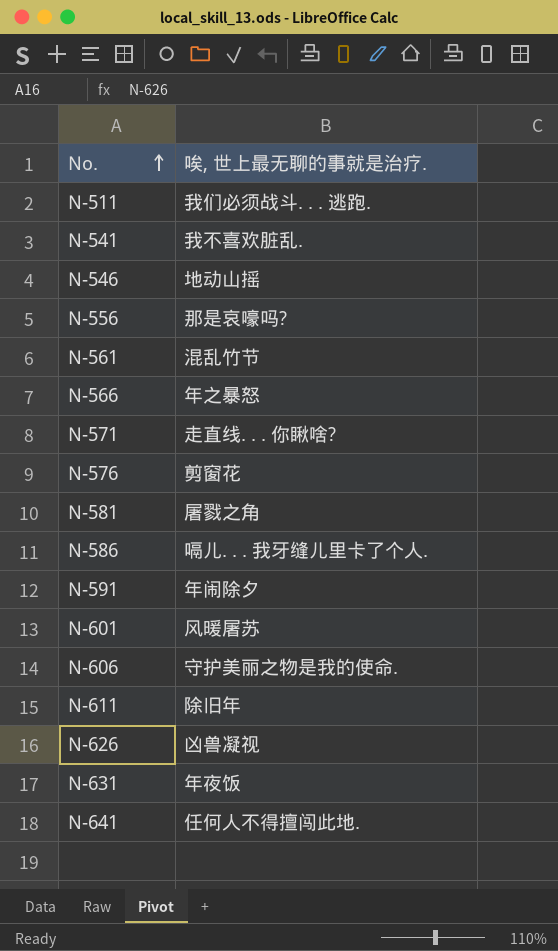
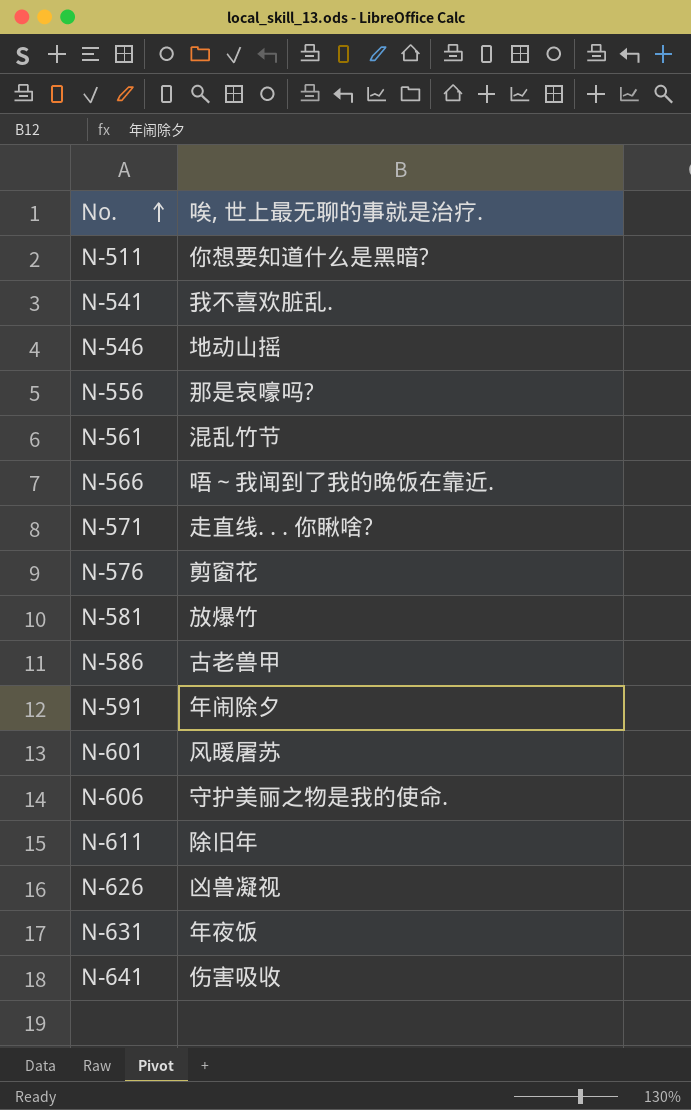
N-511 | 唉, 世上最无聊的事就是治疗.: 我们必须战斗. . . 逃跑. -> 你想要知道什么是黑暗?
N-566 | 唉, 世上最无聊的事就是治疗.: 年之暴怒 -> 唔～我闻到了我的晚饭在靠近.
N-581 | 唉, 世上最无聊的事就是治疗.: 屠戮之角 -> 放爆竹
N-586 | 唉, 世上最无聊的事就是治疗.: 嗝儿. . . 我牙缝儿里卡了个人. -> 古老兽甲
N-641 | 唉, 世上最无聊的事就是治疗.: 任何人不得擅闯此地. -> 伤害吸收

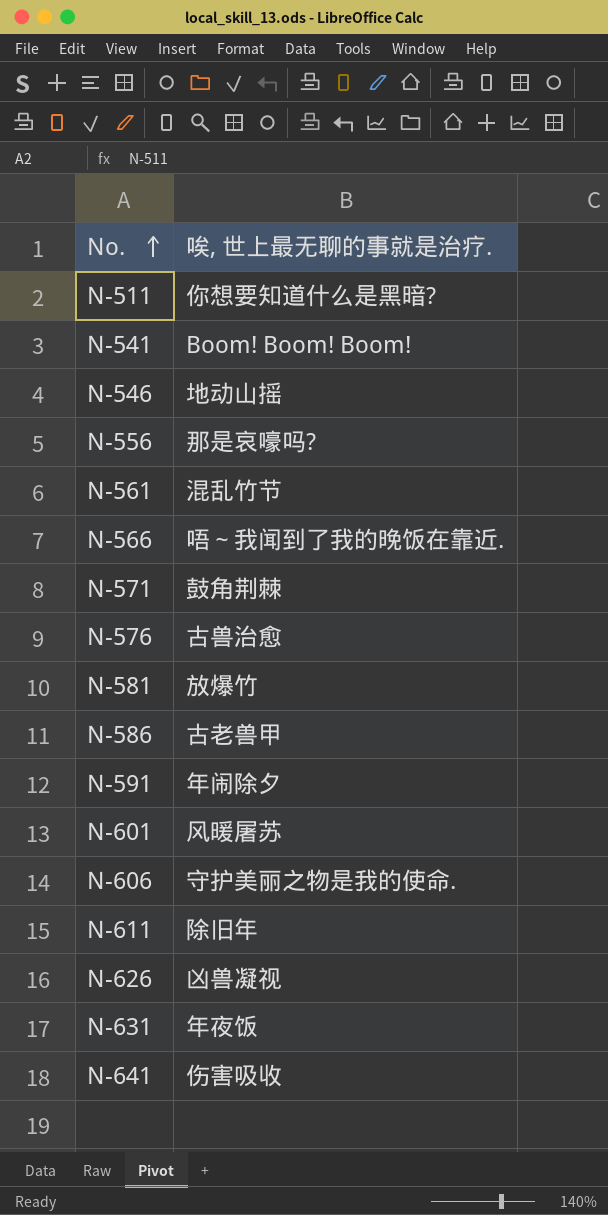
N-541 | 唉, 世上最无聊的事就是治疗.: 我不喜欢脏乱. -> Boom! Boom! Boom!
N-571 | 唉, 世上最无聊的事就是治疗.: 走直线. . . 你瞅啥? -> 鼓角荆棘
N-576 | 唉, 世上最无聊的事就是治疗.: 剪窗花 -> 古兽治愈

